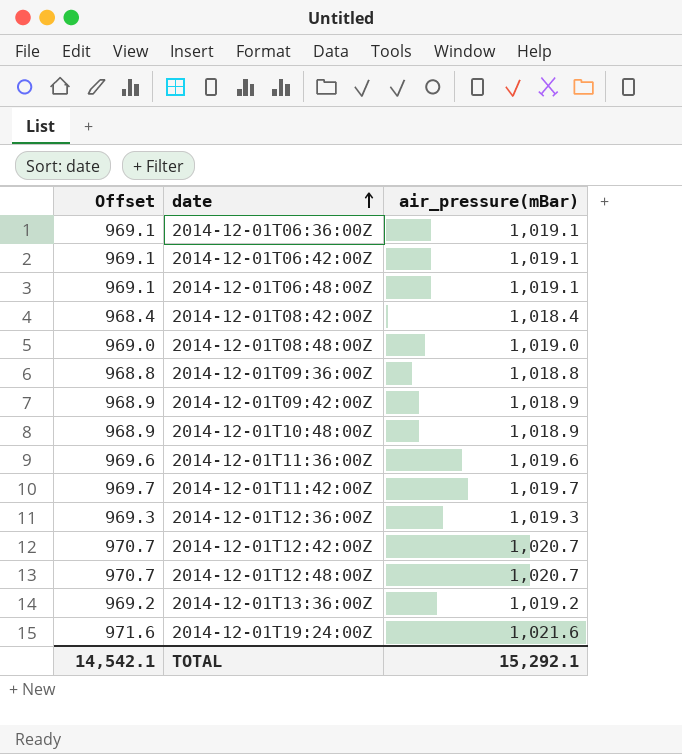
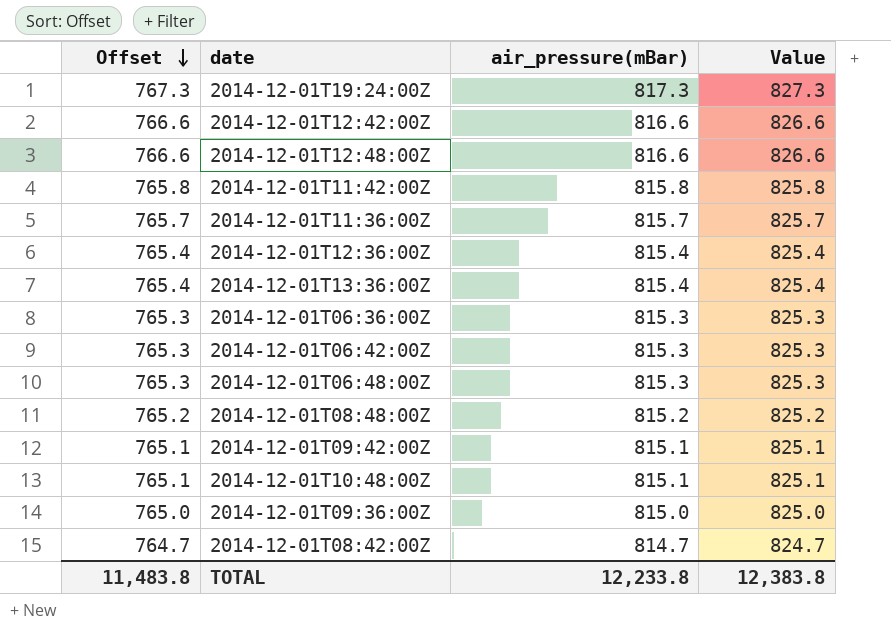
row order: date ascending -> Offset descending
column Value | formula: none -> [air_pressure(mBar)] + 10
2014-12-01T19:24:00Z | Offset: 971.6 -> 767.3
2014-12-01T19:24:00Z | air_pressure(mBar): 1,021.6 -> 817.3
2014-12-01T12:42:00Z | Offset: 970.7 -> 766.6
2014-12-01T12:42:00Z | air_pressure(mBar): 1,020.7 -> 816.6
2014-12-01T12:48:00Z | Offset: 970.7 -> 766.6
2014-12-01T12:48:00Z | air_pressure(mBar): 1,020.7 -> 816.6
2014-12-01T11:42:00Z | Offset: 969.7 -> 765.8
2014-12-01T11:42:00Z | air_pressure(mBar): 1,019.7 -> 815.8
2014-12-01T11:36:00Z | Offset: 969.6 -> 765.7
2014-12-01T11:36:00Z | air_pressure(mBar): 1,019.6 -> 815.7
2014-12-01T12:36:00Z | Offset: 969.3 -> 765.4
2014-12-01T12:36:00Z | air_pressure(mBar): 1,019.3 -> 815.4
2014-12-01T13:36:00Z | Offset: 969.2 -> 765.4
2014-12-01T13:36:00Z | air_pressure(mBar): 1,019.2 -> 815.4
2014-12-01T06:36:00Z | Offset: 969.1 -> 765.3
2014-12-01T06:36:00Z | air_pressure(mBar): 1,019.1 -> 815.3
2014-12-01T06:42:00Z | Offset: 969.1 -> 765.3
2014-12-01T06:42:00Z | air_pressure(mBar): 1,019.1 -> 815.3
2014-12-01T06:48:00Z | Offset: 969.1 -> 765.3
2014-12-01T06:48:00Z | air_pressure(mBar): 1,019.1 -> 815.3
2014-12-01T08:48:00Z | Offset: 969.0 -> 765.2
2014-12-01T08:48:00Z | air_pressure(mBar): 1,019.0 -> 815.2
2014-12-01T09:42:00Z | Offset: 968.9 -> 765.1
2014-12-01T09:42:00Z | air_pressure(mBar): 1,018.9 -> 815.1
2014-12-01T10:48:00Z | Offset: 968.9 -> 765.1
2014-12-01T10:48:00Z | air_pressure(mBar): 1,018.9 -> 815.1
2014-12-01T09:36:00Z | Offset: 968.8 -> 765.0
2014-12-01T09:36:00Z | air_pressure(mBar): 1,018.8 -> 815.0
2014-12-01T08:42:00Z | Offset: 968.4 -> 764.7
2014-12-01T08:42:00Z | air_pressure(mBar): 1,018.4 -> 814.7
TOTAL | Offset: 14,542.1 -> 11,483.8
TOTAL | air_pressure(mBar): 15,292.1 -> 12,233.8

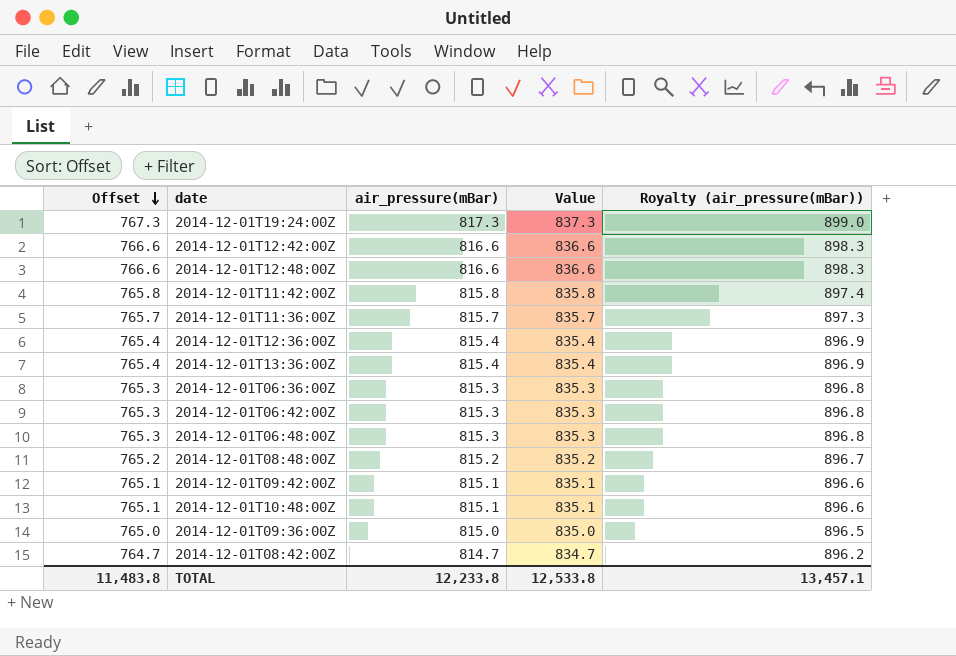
column Value | formula: [air_pressure(mBar)] + 10 -> [air_pressure(mBar)] + 20
column Royalty (air_pressure(mBar)) | formula: none -> [air_pressure(mBar)] * 1.1
TOTAL | Value: 12,383.8 -> 12,533.8

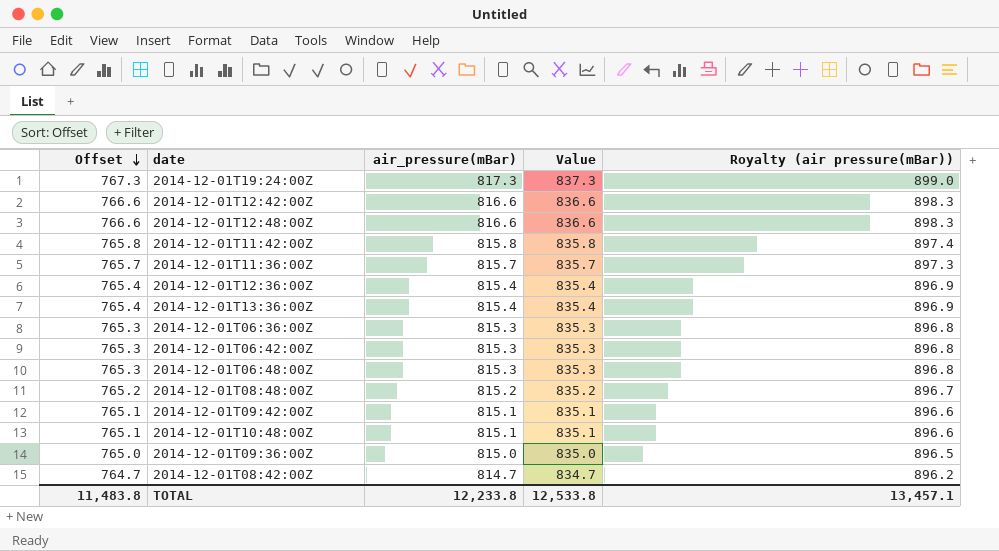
column name: Royalty (air_pressure(mBar)) -> Royalty (air pressure(mBar))

